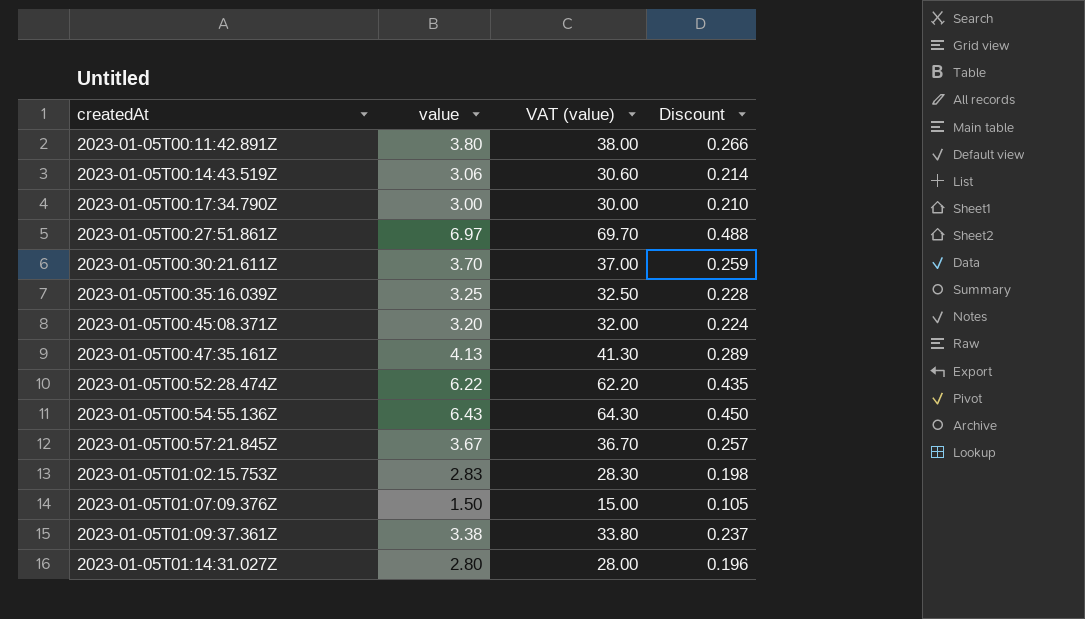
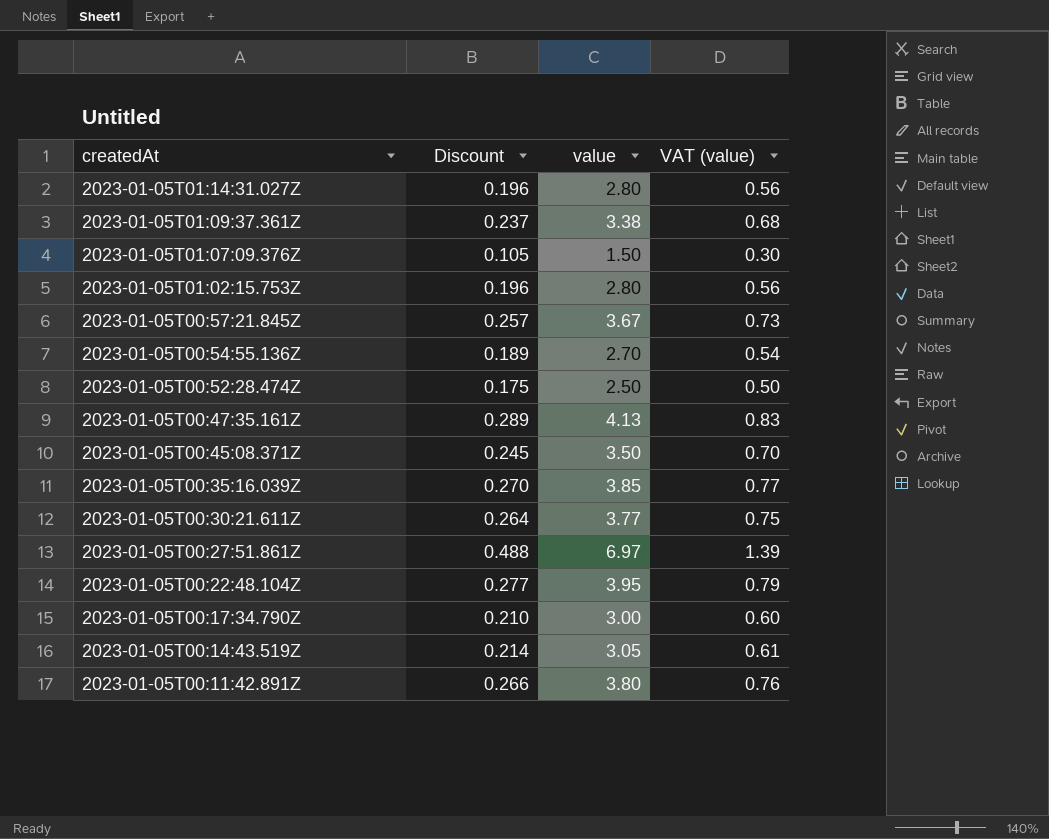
row order: createdAt ascending -> createdAt descending
column Discount | position: 4 -> 2
column VAT (value) | formula: [value] * 10 -> [value] * 0.2
2023-01-05T01:02:15.753Z | Discount: 0.198 -> 0.196
2023-01-05T01:02:15.753Z | value: 2.83 -> 2.80
2023-01-05T00:54:55.136Z | Discount: 0.450 -> 0.189
2023-01-05T00:54:55.136Z | value: 6.43 -> 2.70
2023-01-05T00:52:28.474Z | Discount: 0.435 -> 0.175
2023-01-05T00:52:28.474Z | value: 6.22 -> 2.50
2023-01-05T00:45:08.371Z | Discount: 0.224 -> 0.245
2023-01-05T00:45:08.371Z | value: 3.20 -> 3.50
2023-01-05T00:35:16.039Z | Discount: 0.228 -> 0.270
2023-01-05T00:35:16.039Z | value: 3.25 -> 3.85
2023-01-05T00:30:21.611Z | Discount: 0.259 -> 0.264
2023-01-05T00:30:21.611Z | value: 3.70 -> 3.77
row 2023-01-05T00:22:48.104Z: none -> 0.277 | 3.95 | 0.79
2023-01-05T00:14:43.519Z | value: 3.06 -> 3.05

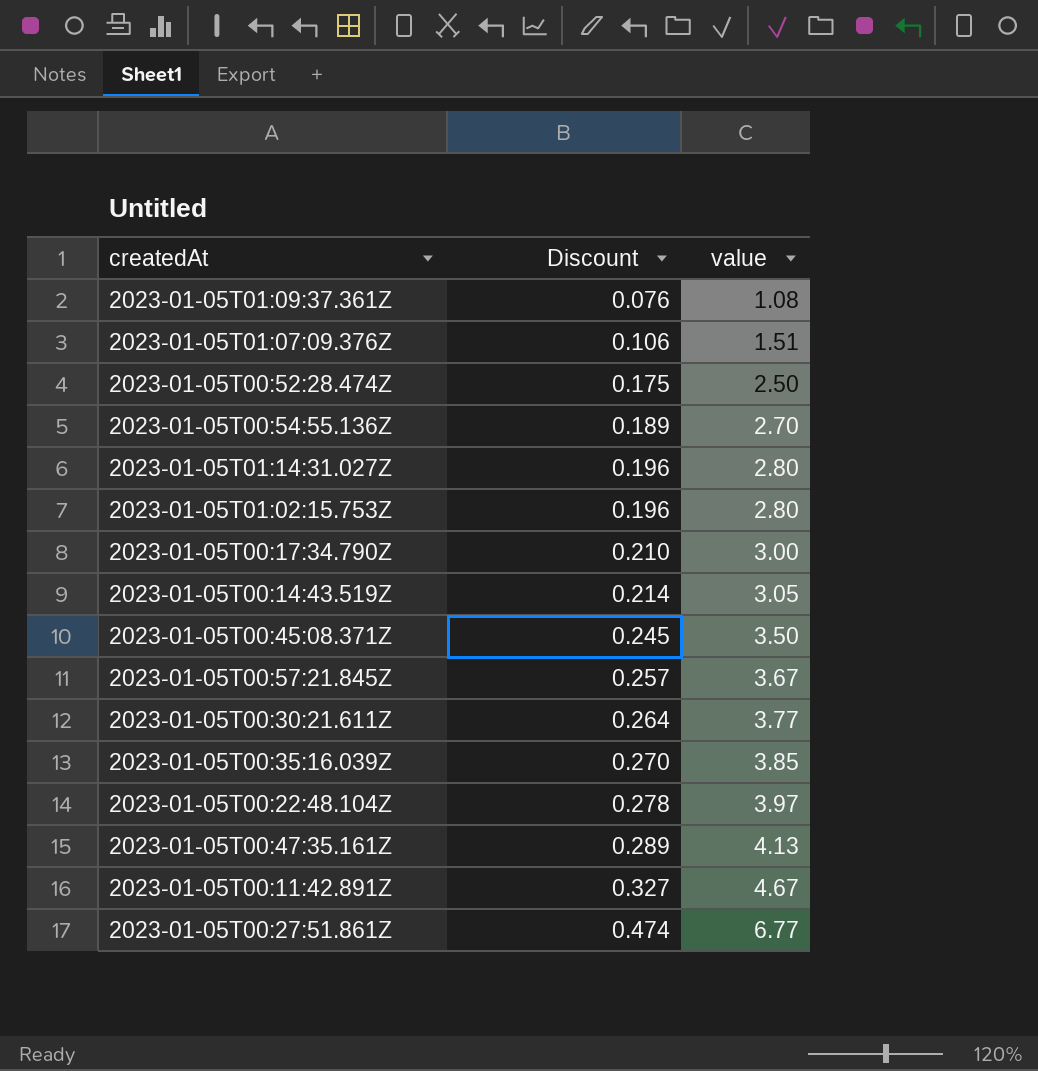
row order: createdAt descending -> Discount ascending
column VAT (value) | formula: [value] * 0.2 -> none
2023-01-05T01:09:37.361Z | Discount: 0.237 -> 0.076
2023-01-05T01:09:37.361Z | value: 3.38 -> 1.08
2023-01-05T01:07:09.376Z | Discount: 0.105 -> 0.106
2023-01-05T01:07:09.376Z | value: 1.50 -> 1.51
2023-01-05T00:22:48.104Z | Discount: 0.277 -> 0.278
2023-01-05T00:22:48.104Z | value: 3.95 -> 3.97
2023-01-05T00:11:42.891Z | Discount: 0.266 -> 0.327
2023-01-05T00:11:42.891Z | value: 3.80 -> 4.67
2023-01-05T00:27:51.861Z | Discount: 0.488 -> 0.474
2023-01-05T00:27:51.861Z | value: 6.97 -> 6.77

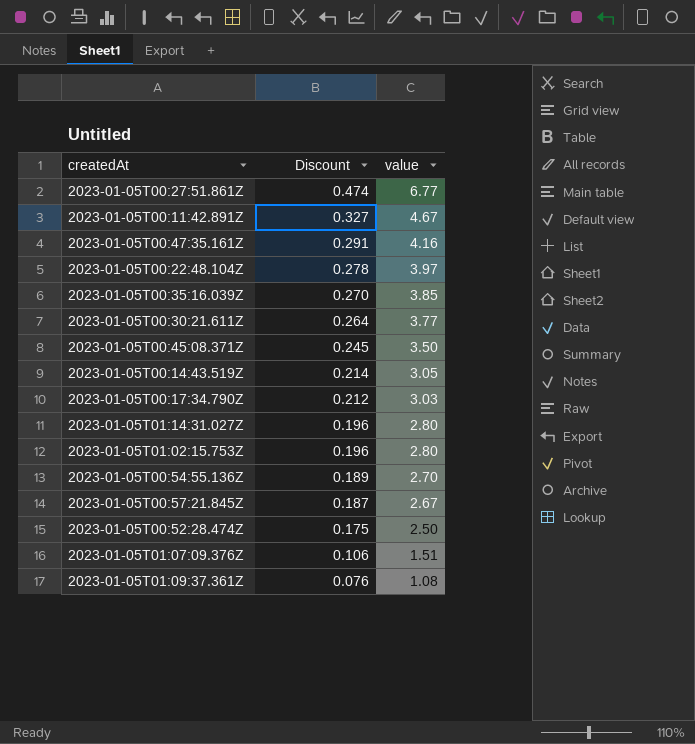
row order: Discount ascending -> Discount descending
2023-01-05T00:47:35.161Z | Discount: 0.289 -> 0.291
2023-01-05T00:47:35.161Z | value: 4.13 -> 4.16
2023-01-05T00:17:34.790Z | Discount: 0.210 -> 0.212
2023-01-05T00:17:34.790Z | value: 3.00 -> 3.03
2023-01-05T00:57:21.845Z | Discount: 0.257 -> 0.187
2023-01-05T00:57:21.845Z | value: 3.67 -> 2.67

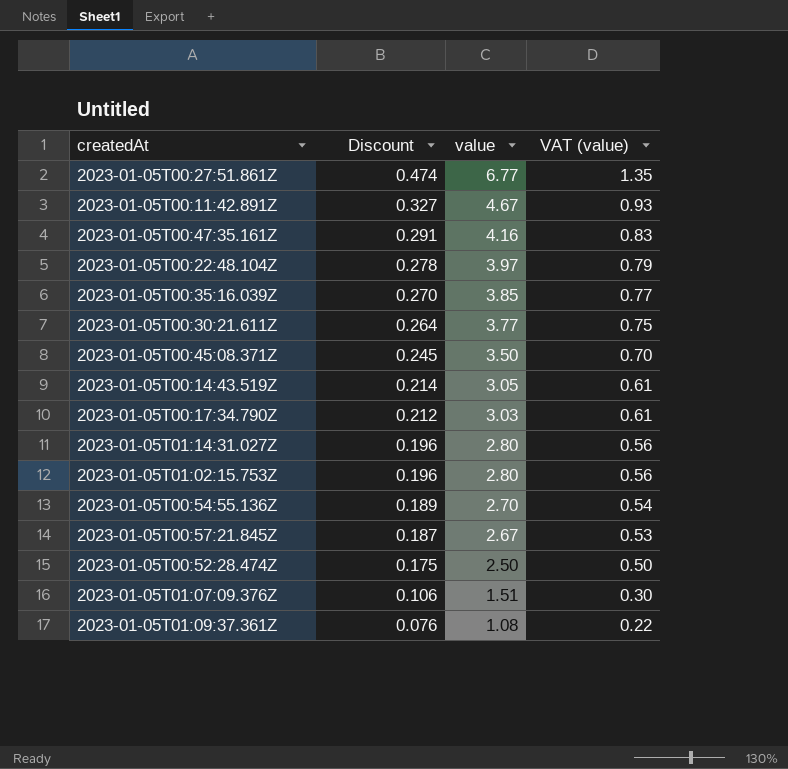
column VAT (value) | formula: none -> [value] * 0.2

